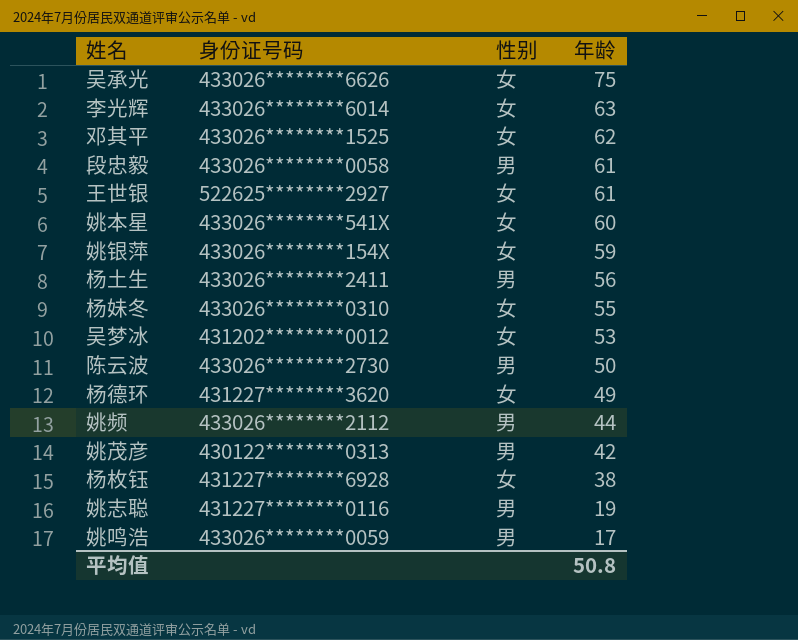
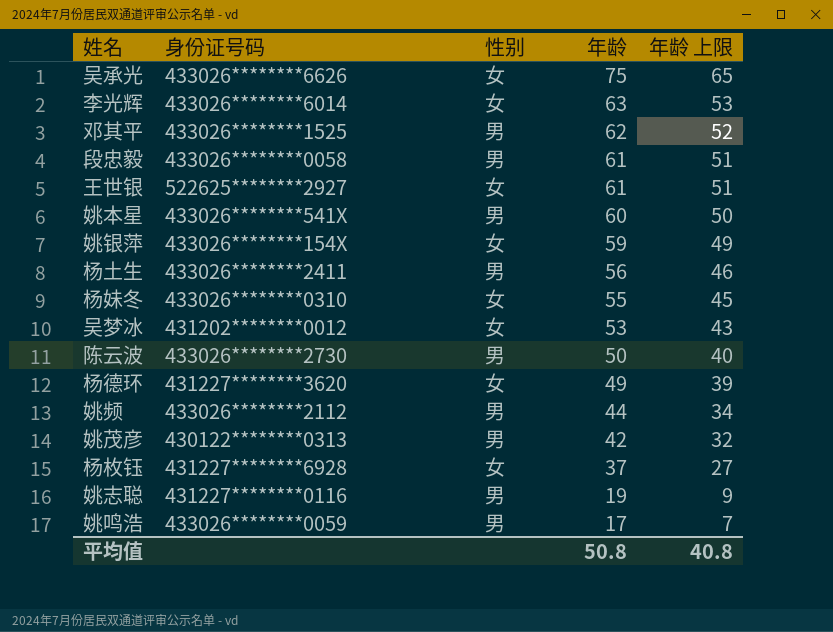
column 年龄 上限 | formula: none -> [年龄] - 10
邓其平 | 性别: 女 -> 男
姚本星 | 性别: 女 -> 男
杨枚钰 | 年龄: 38 -> 37

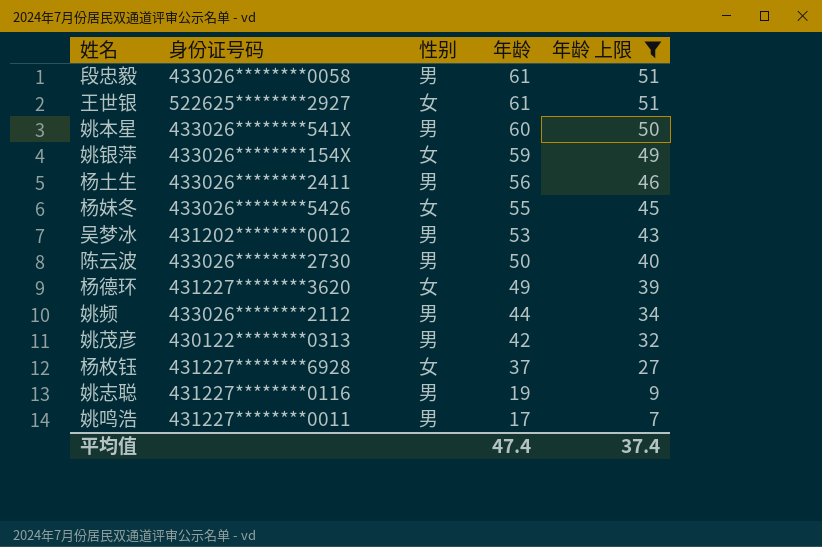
filter: none -> 年龄 上限 <= 51
杨妹冬 | 身份证号码: 433026********0310 -> 433026********5426
吴梦冰 | 性别: 女 -> 男
姚鸣浩 | 身份证号码: 433026********0059 -> 431227********0011
平均值 | 年龄: 50.8 -> 47.4
平均值 | 年龄 上限: 40.8 -> 37.4

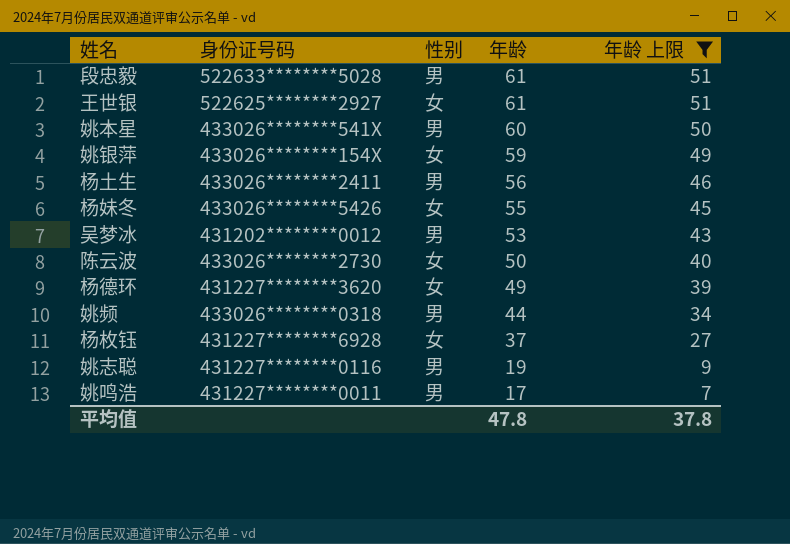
row 姚茂彦: 430122********0313 | 男 | 42 | 32 -> none
段忠毅 | 身份证号码: 433026********0058 -> 522633********5028
陈云波 | 性别: 男 -> 女
姚频 | 身份证号码: 433026********2112 -> 433026********0318
平均值 | 年龄: 47.4 -> 47.8
平均值 | 年龄 上限: 37.4 -> 37.8

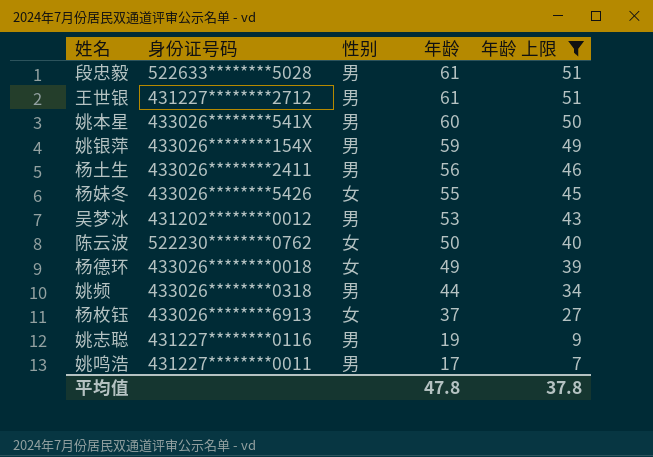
王世银 | 身份证号码: 522625********2927 -> 431227********2712
王世银 | 性别: 女 -> 男
姚银萍 | 性别: 女 -> 男
陈云波 | 身份证号码: 433026********2730 -> 522230********0762
杨德环 | 身份证号码: 431227********3620 -> 433026********0018
杨枚钰 | 身份证号码: 431227********6928 -> 433026********6913

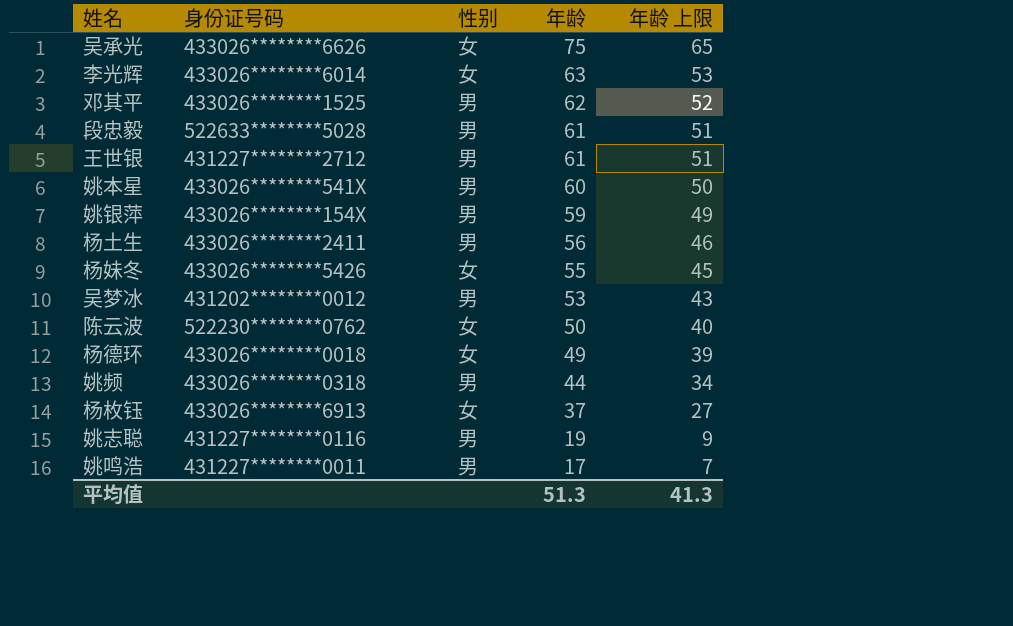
filter: 年龄 上限 <= 51 -> none
平均值 | 年龄: 47.8 -> 51.3
平均值 | 年龄 上限: 37.8 -> 41.3

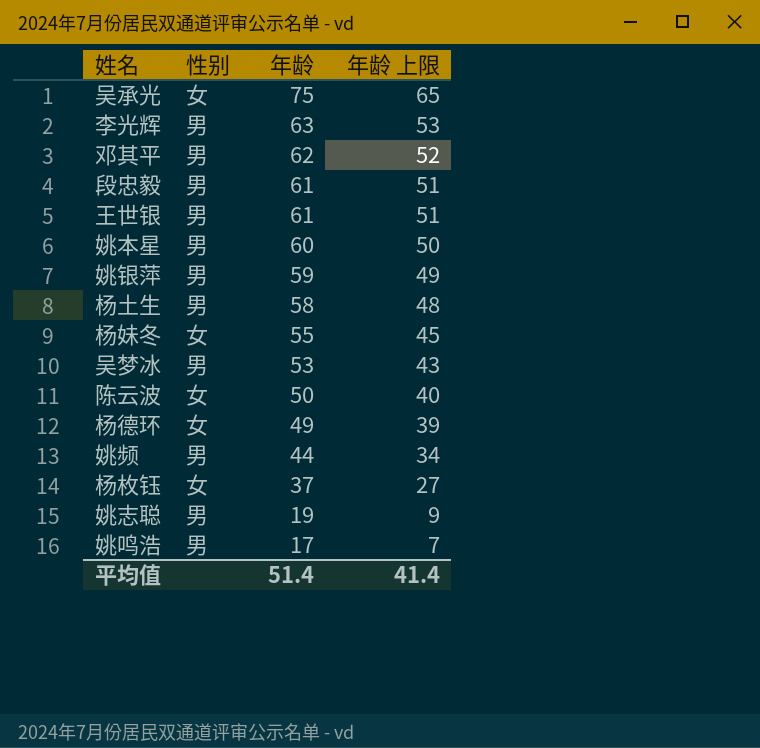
column 身份证号码 | position: 2 -> none
李光辉 | 性别: 女 -> 男
杨土生 | 年龄: 56 -> 58
杨土生 | 年龄 上限: 46 -> 48
平均值 | 年龄: 51.3 -> 51.4
平均值 | 年龄 上限: 41.3 -> 41.4

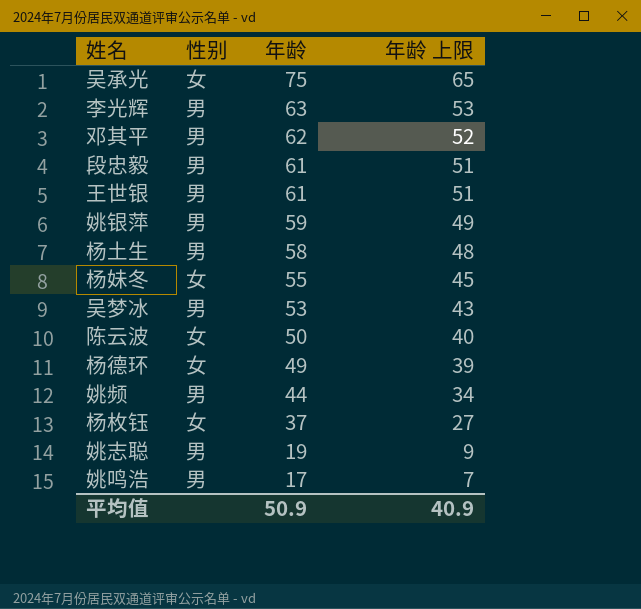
row 姚本星: 男 | 60 | 50 -> none
平均值 | 年龄: 51.4 -> 50.9
平均值 | 年龄 上限: 41.4 -> 40.9

